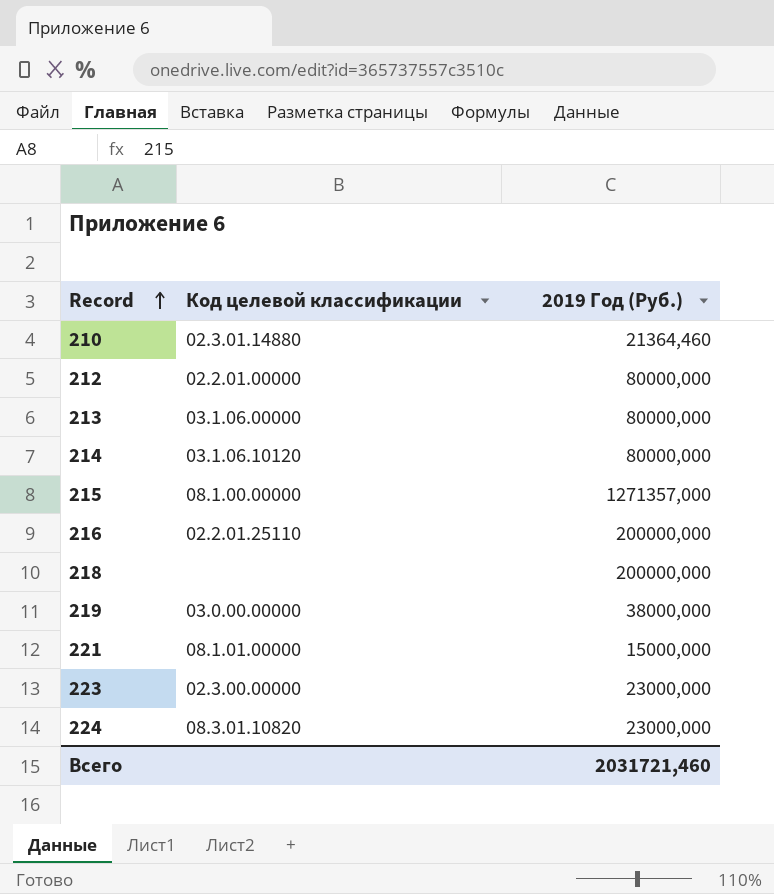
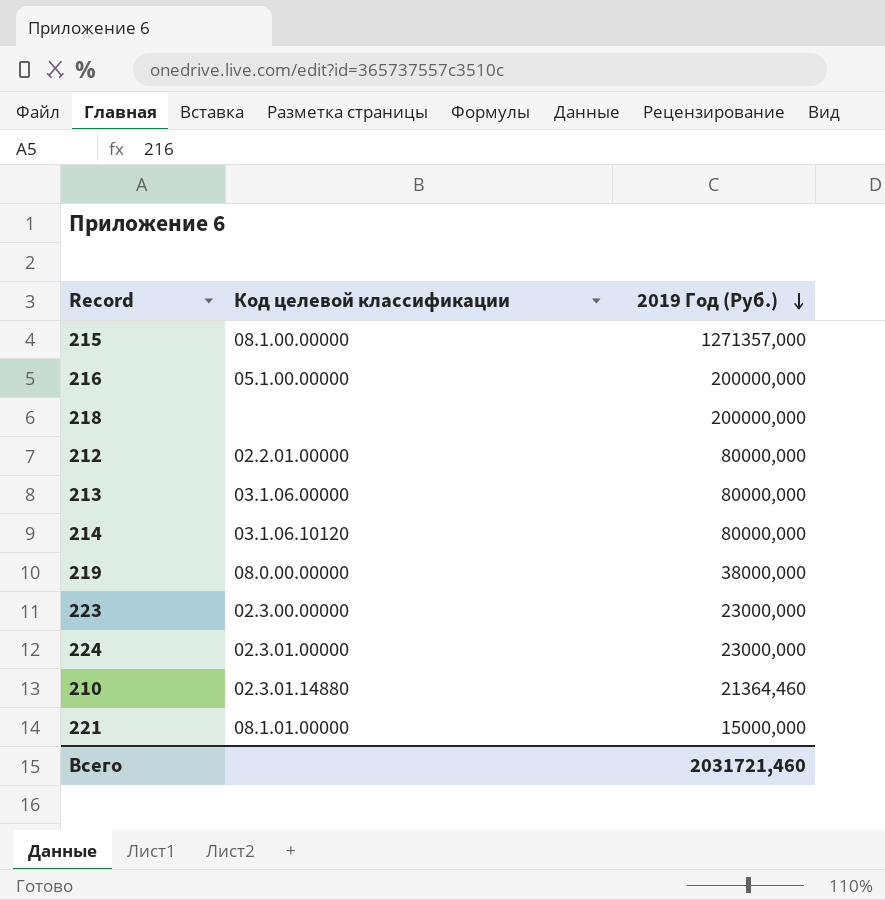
row order: Record ascending -> 2019 Год (Руб.) descending
216 | Код целевой классификации: 02.2.01.25110 -> 05.1.00.00000
219 | Код целевой классификации: 03.0.00.00000 -> 08.0.00.00000
224 | Код целевой классификации: 08.3.01.10820 -> 02.3.01.00000

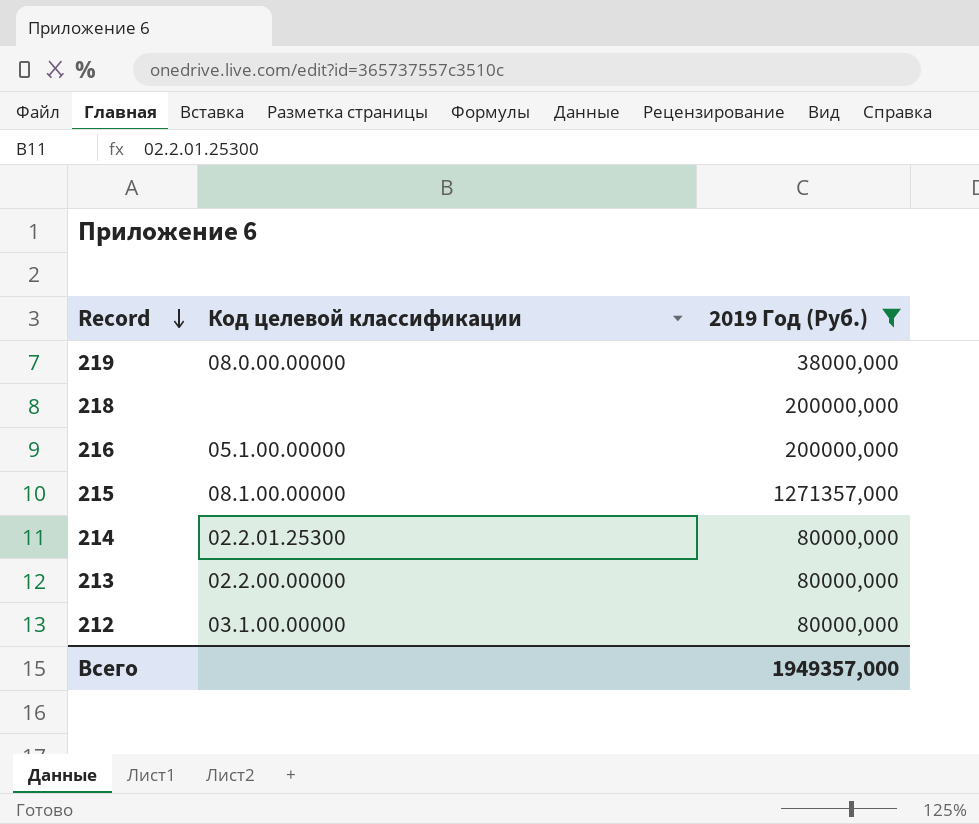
filter: none -> 2019 Год (Руб.) >= 38000,000
row order: 2019 Год (Руб.) descending -> Record descending
214 | Код целевой классификации: 03.1.06.10120 -> 02.2.01.25300
213 | Код целевой классификации: 03.1.06.00000 -> 02.2.00.00000
212 | Код целевой классификации: 02.2.01.00000 -> 03.1.00.00000
Всего | 2019 Год (Руб.): 2031721,460 -> 1949357,000

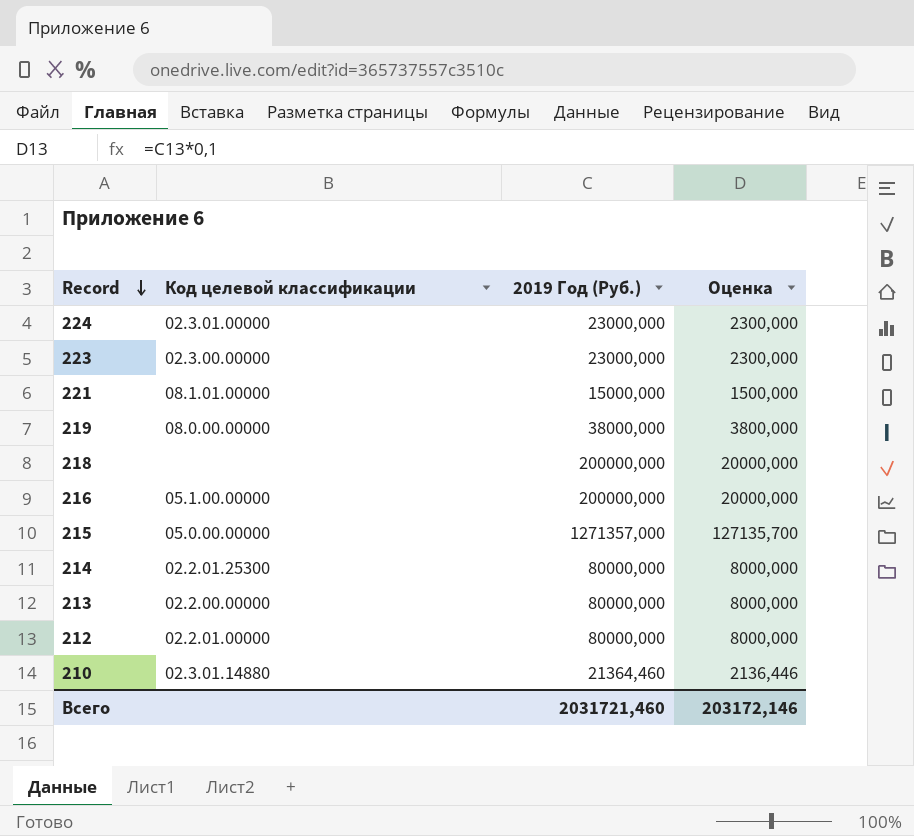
filter: 2019 Год (Руб.) >= 38000,000 -> none
column Оценка | formula: none -> [2019 Год (Руб.)] * 0,1
215 | Код целевой классификации: 08.1.00.00000 -> 05.0.00.00000
212 | Код целевой классификации: 03.1.00.00000 -> 02.2.01.00000
Всего | 2019 Год (Руб.): 1949357,000 -> 2031721,460

